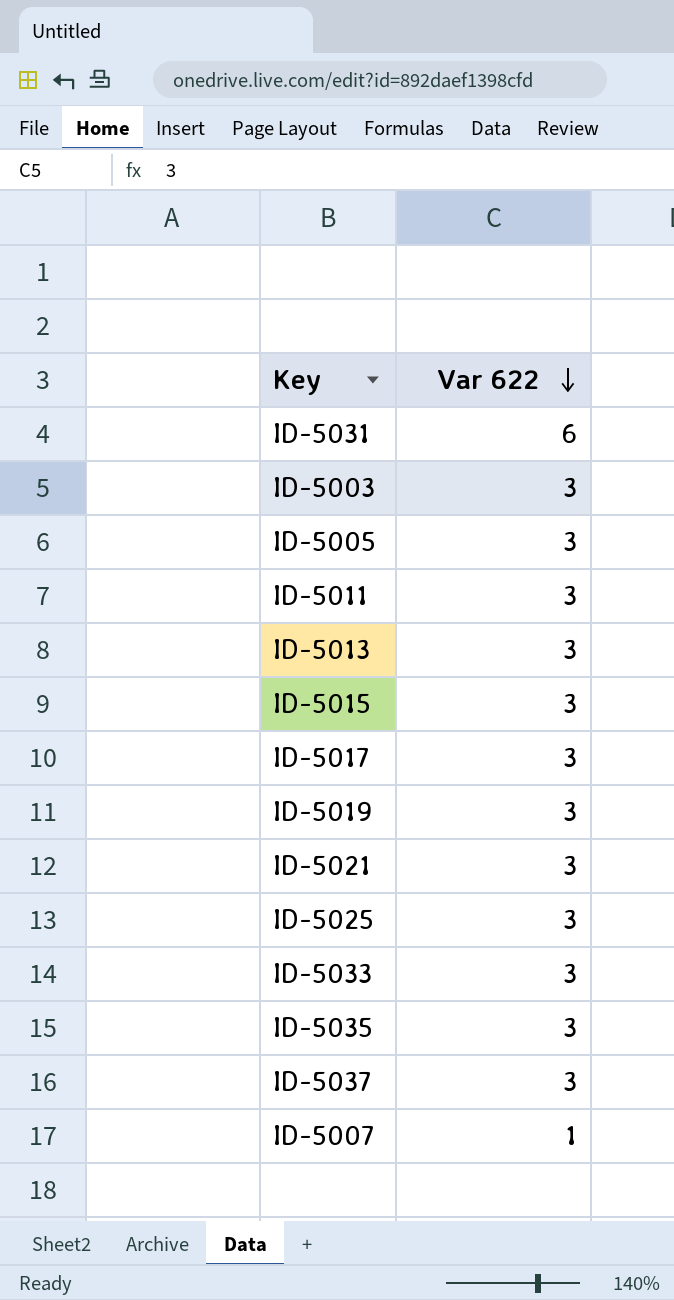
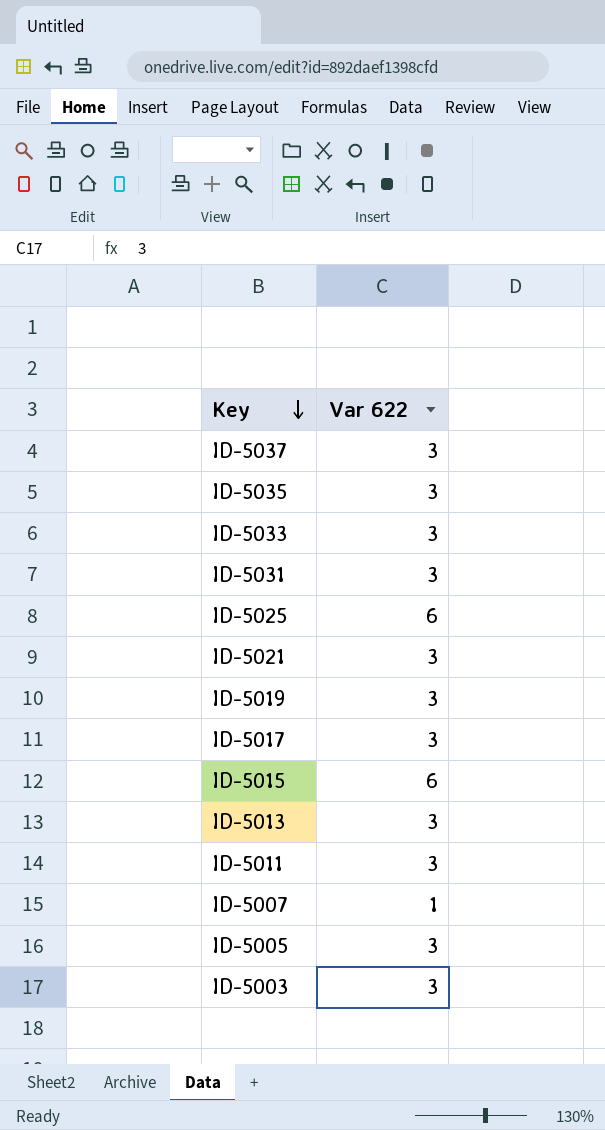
row order: Var 622 descending -> Key descending
ID-5031 | Var 622: 6 -> 3
ID-5025 | Var 622: 3 -> 6
ID-5015 | Var 622: 3 -> 6

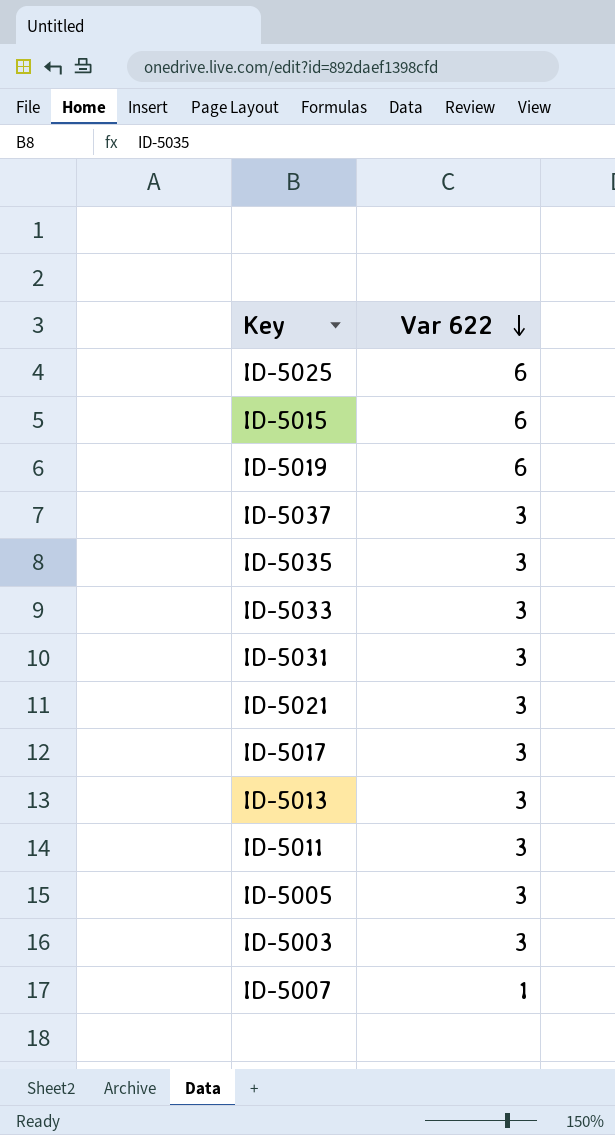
row order: Key descending -> Var 622 descending
ID-5019 | Var 622: 3 -> 6

